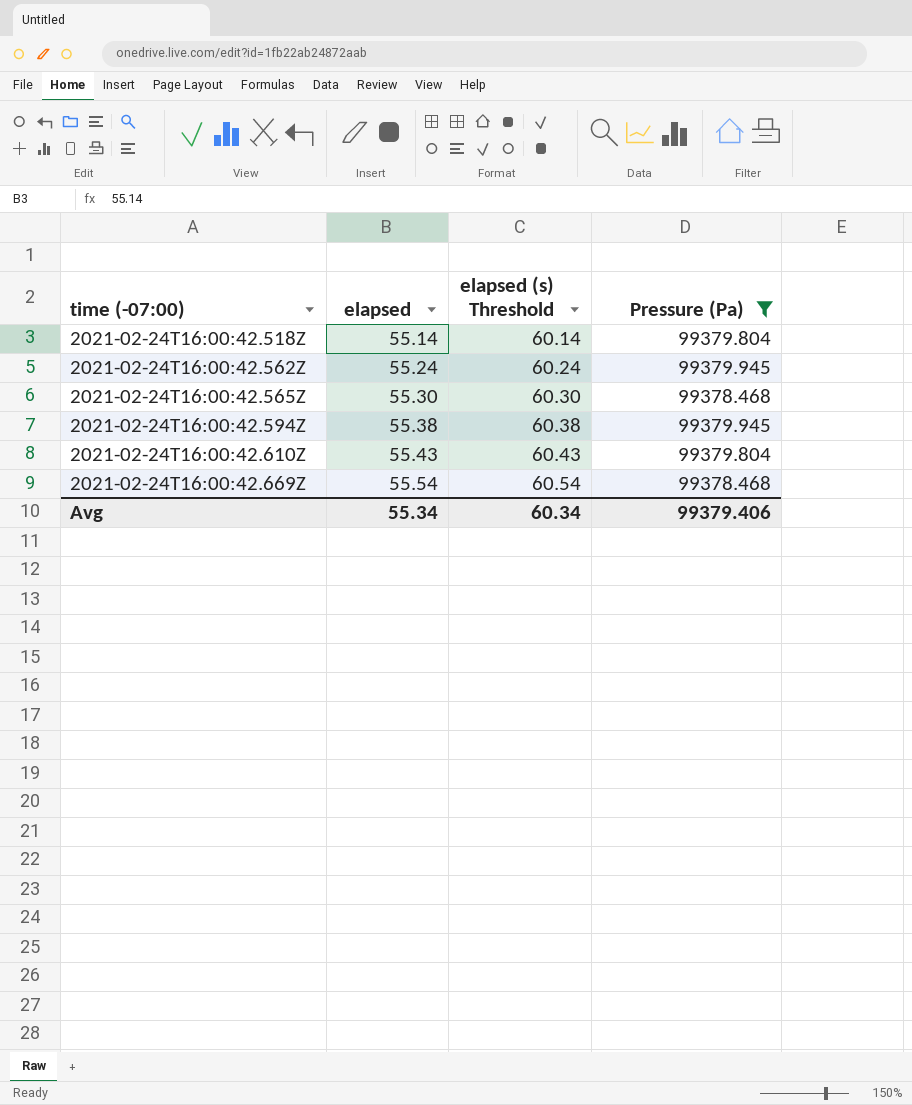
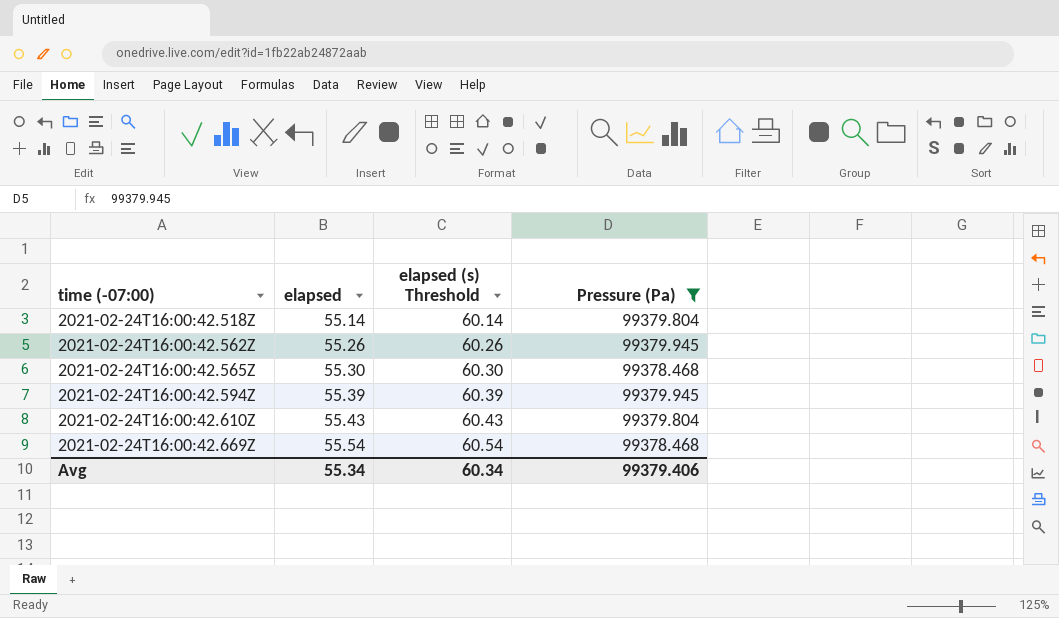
2021-02-24T16:00:42.562Z | elapsed: 55.24 -> 55.26
2021-02-24T16:00:42.562Z | elapsed (s) Threshold: 60.24 -> 60.26
2021-02-24T16:00:42.594Z | elapsed: 55.38 -> 55.39
2021-02-24T16:00:42.594Z | elapsed (s) Threshold: 60.38 -> 60.39

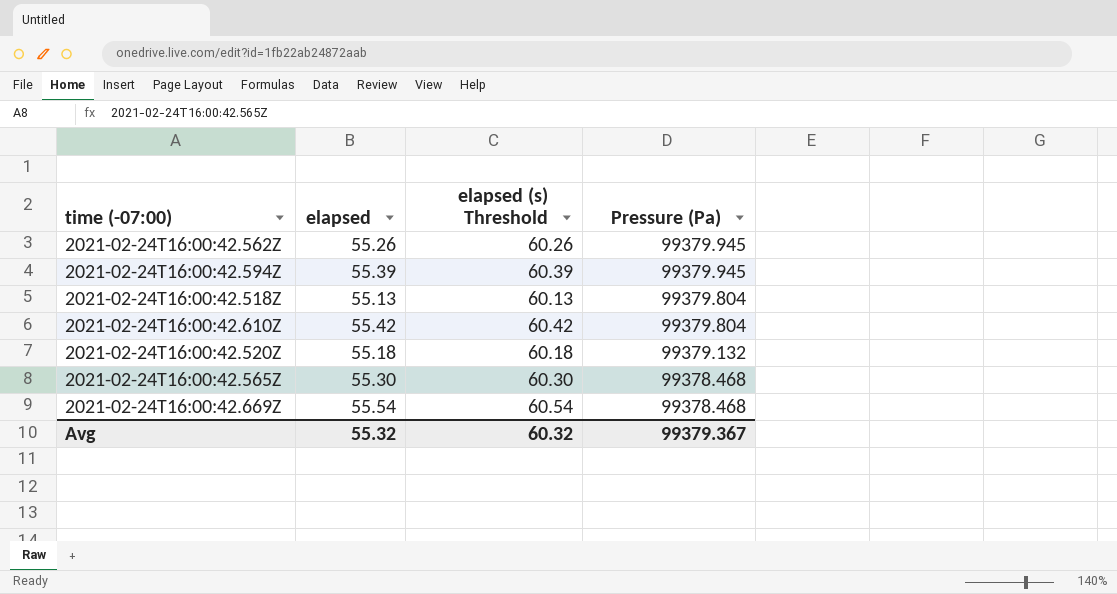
filter: Pressure (Pa) != 99379.132 -> none
row order: time (-07:00) ascending -> Pressure (Pa) descending
2021-02-24T16:00:42.518Z | elapsed: 55.14 -> 55.13
2021-02-24T16:00:42.518Z | elapsed (s) Threshold: 60.14 -> 60.13
2021-02-24T16:00:42.610Z | elapsed: 55.43 -> 55.42
2021-02-24T16:00:42.610Z | elapsed (s) Threshold: 60.43 -> 60.42
Avg | elapsed: 55.34 -> 55.32
Avg | elapsed (s) Threshold: 60.34 -> 60.32
Avg | Pressure (Pa): 99379.406 -> 99379.367

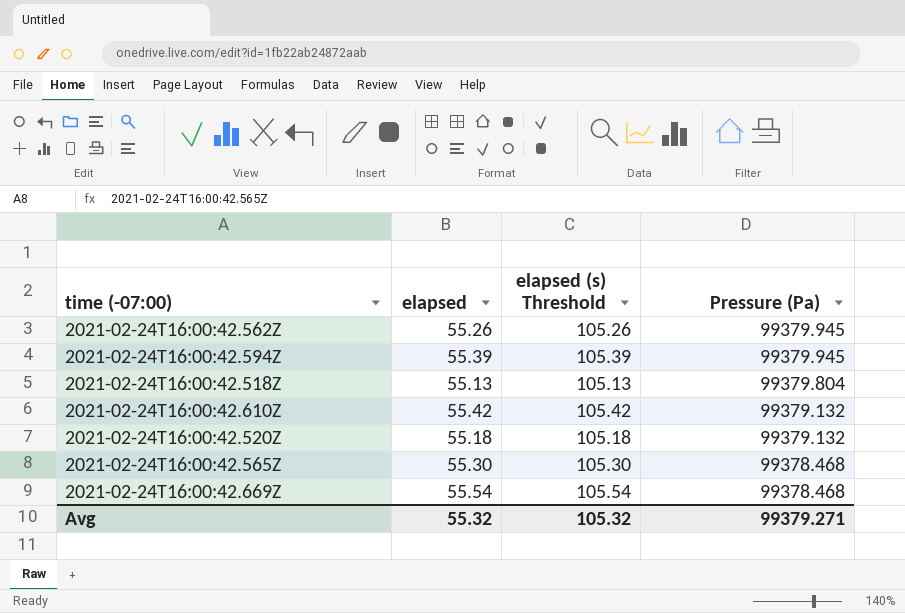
column elapsed (s) Threshold | formula: [elapsed] + 5 -> [elapsed] + 50
2021-02-24T16:00:42.610Z | Pressure (Pa): 99379.804 -> 99379.132
Avg | elapsed (s) Threshold: 60.32 -> 105.32
Avg | Pressure (Pa): 99379.367 -> 99379.271

